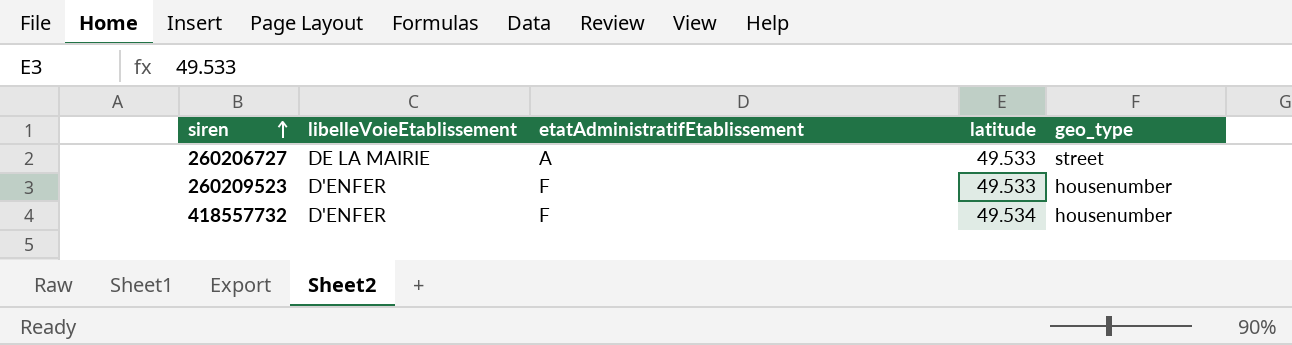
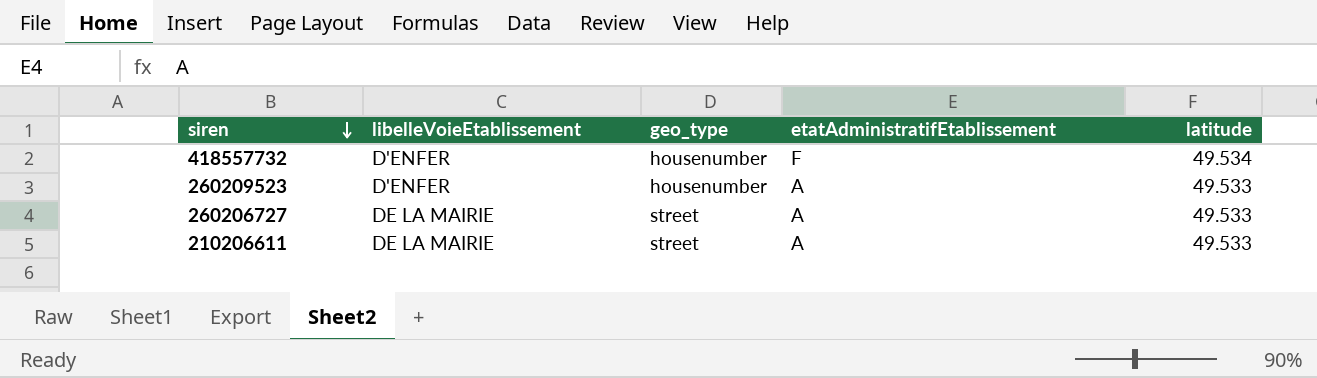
row order: siren ascending -> siren descending
column geo_type | position: 5 -> 3
260209523 | etatAdministratifEtablissement: F -> A
row 210206611: none -> DE LA MAIRIE | street | A | 49.533

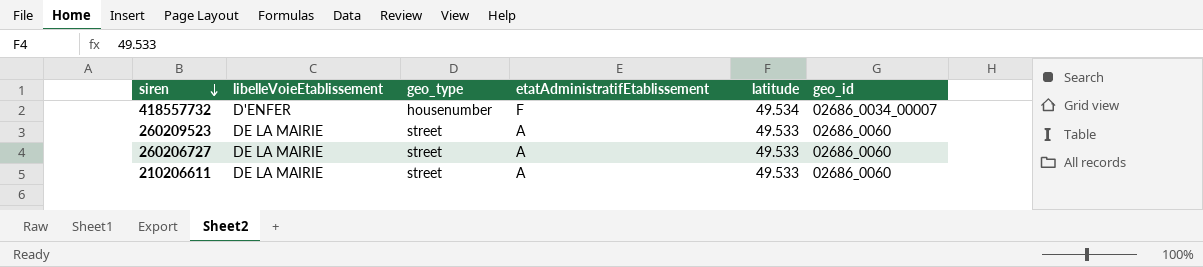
column geo_id | position: none -> 6
260209523 | libelleVoieEtablissement: D'ENFER -> DE LA MAIRIE
260209523 | geo_type: housenumber -> street

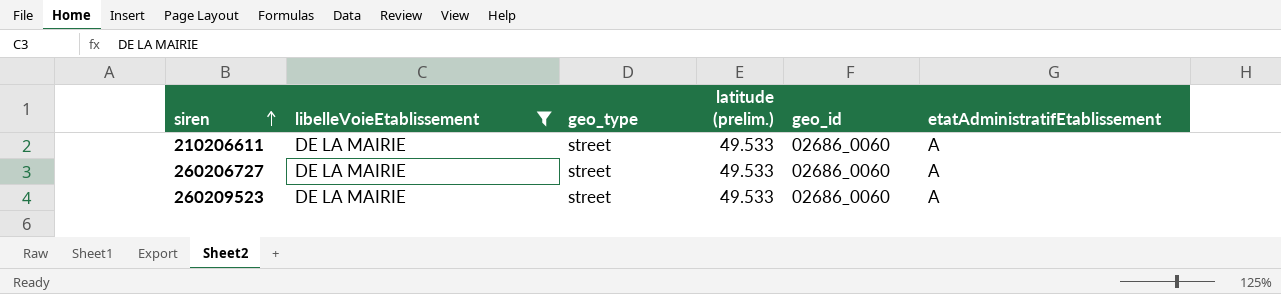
filter: none -> libelleVoieEtablissement = DE LA MAIRIE
row order: siren descending -> siren ascending
column name: latitude -> latitude (prelim.)
column etatAdministratifEtablissement | position: 4 -> 6

